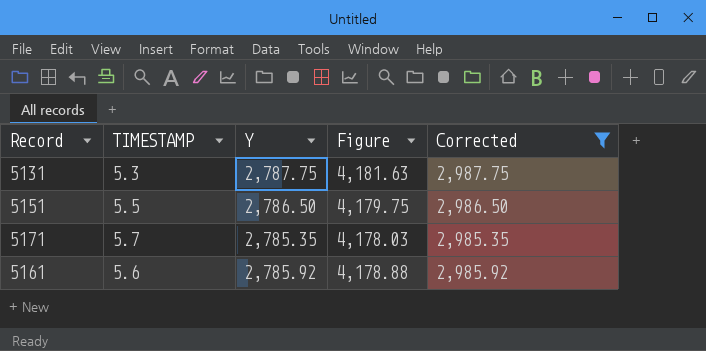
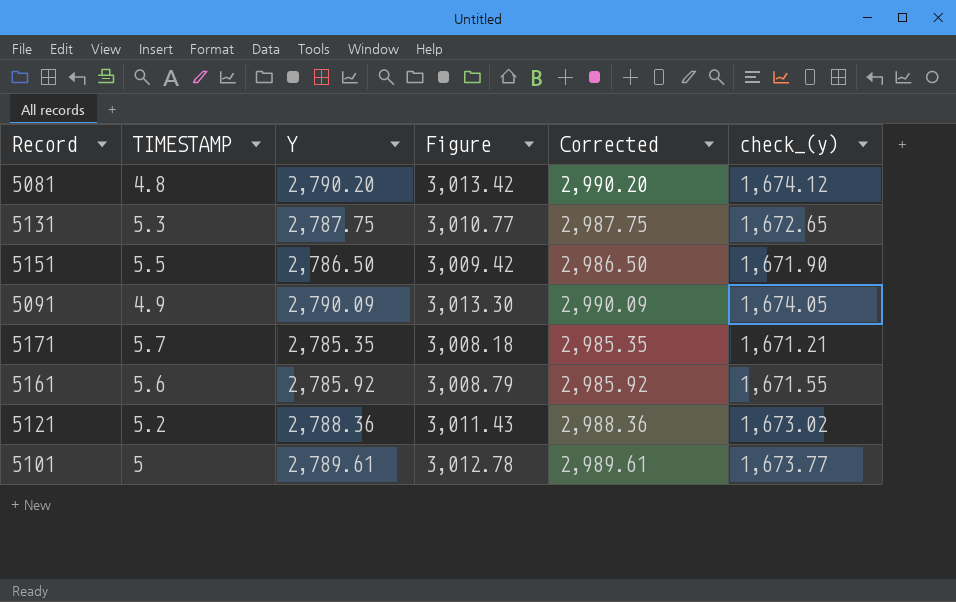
filter: Corrected <= 2,987.75 -> none
column Figure | formula: [Y] * 1.5 -> [Y] * 1.08
column check_(y) | formula: none -> [Y] * 0.6

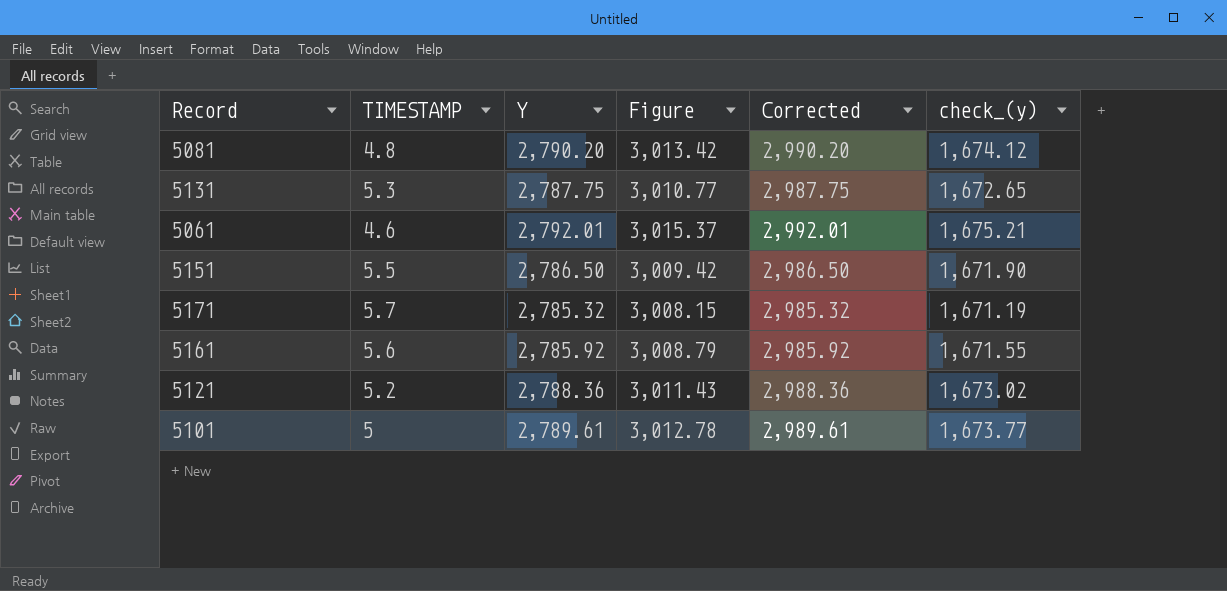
row 5091: 4.9 | 2,790.09 | 3,013.30 | 2,990.09 | 1,674.05 -> none
row 5061: none -> 4.6 | 2,792.01 | 3,015.37 | 2,992.01 | 1,675.21
5171 | Y: 2,785.35 -> 2,785.32
5171 | Figure: 3,008.18 -> 3,008.15
5171 | Corrected: 2,985.35 -> 2,985.32
5171 | check_(y): 1,671.21 -> 1,671.19

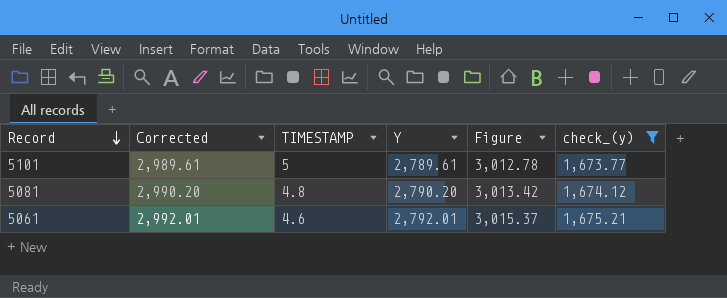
filter: none -> check_(y) >= 1,673.77
row order: none -> Record descending
column Corrected | position: 5 -> 2

